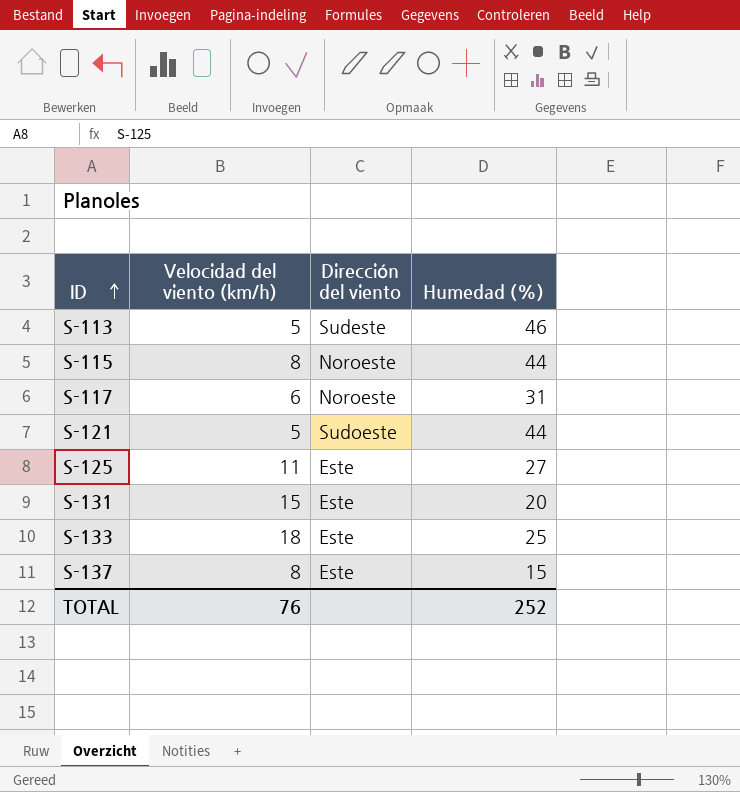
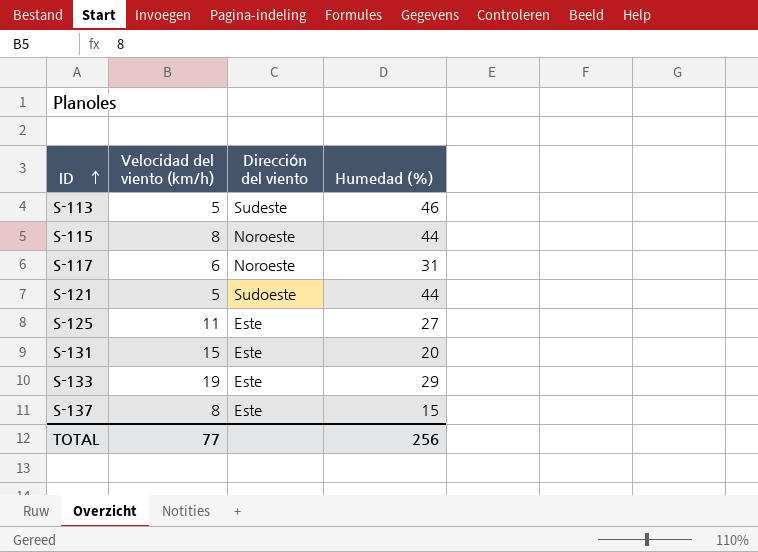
S-133 | Velocidad del viento (km/h): 18 -> 19
S-133 | Humedad (%): 25 -> 29
TOTAL | Velocidad del viento (km/h): 76 -> 77
TOTAL | Humedad (%): 252 -> 256

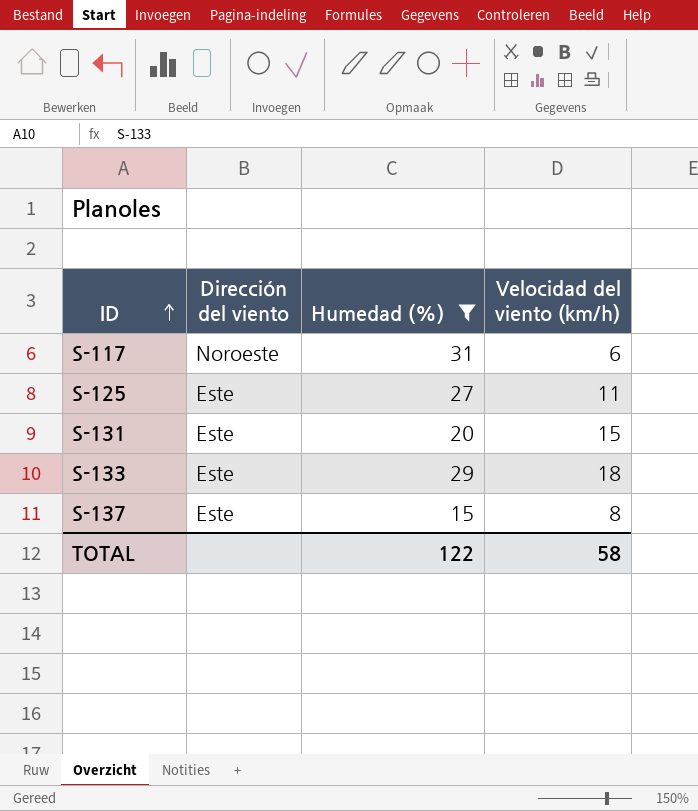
filter: none -> Humedad (%) <= 31
column Velocidad del viento (km/h) | position: 2 -> 4
S-133 | Velocidad del viento (km/h): 19 -> 18
TOTAL | Humedad (%): 256 -> 122
TOTAL | Velocidad del viento (km/h): 77 -> 58

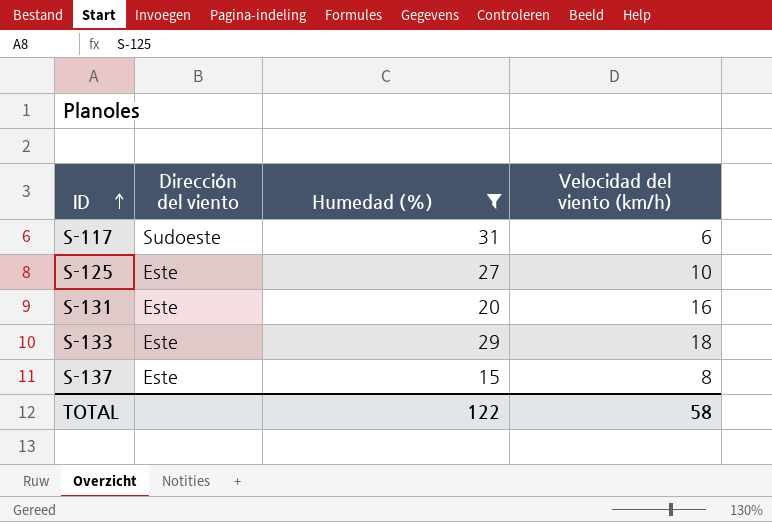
S-117 | Dirección del viento: Noroeste -> Sudoeste
S-125 | Velocidad del viento (km/h): 11 -> 10
S-131 | Velocidad del viento (km/h): 15 -> 16

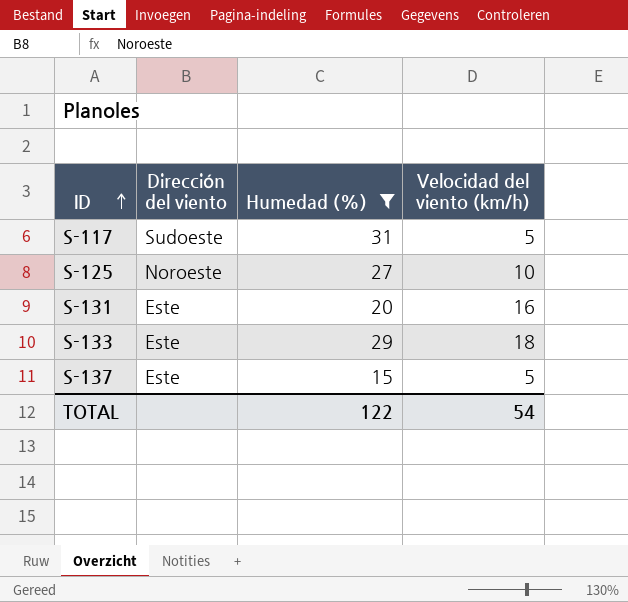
S-117 | Velocidad del viento (km/h): 6 -> 5
S-125 | Dirección del viento: Este -> Noroeste
S-137 | Velocidad del viento (km/h): 8 -> 5
TOTAL | Velocidad del viento (km/h): 58 -> 54

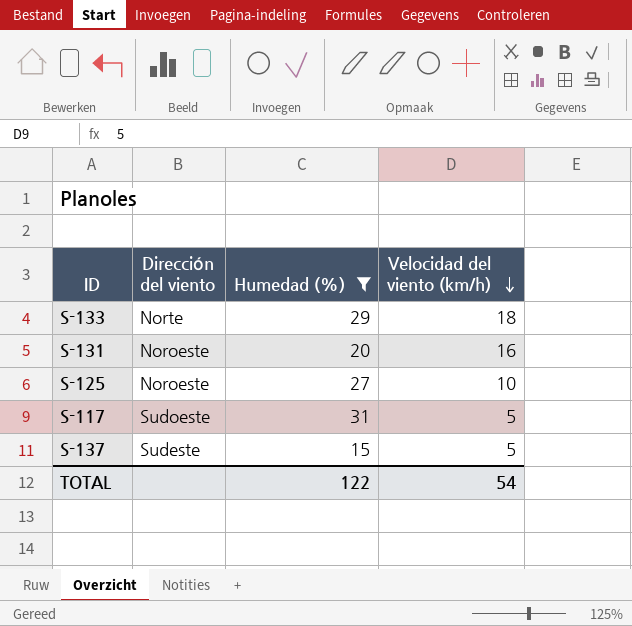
row order: ID ascending -> Velocidad del viento (km/h) descending
S-133 | Dirección del viento: Este -> Norte
S-131 | Dirección del viento: Este -> Noroeste
S-137 | Dirección del viento: Este -> Sudeste

